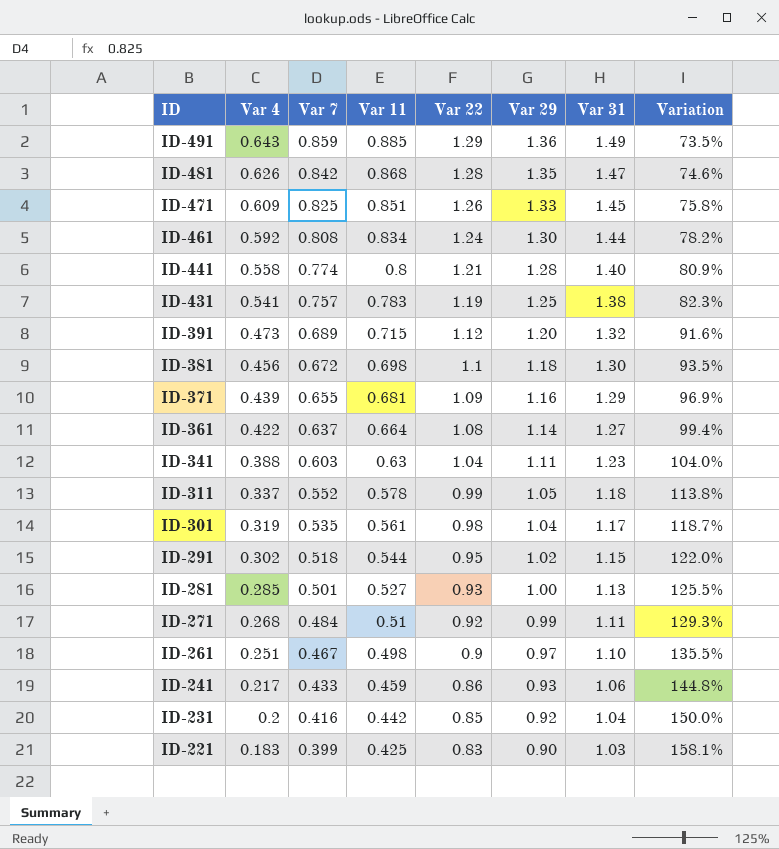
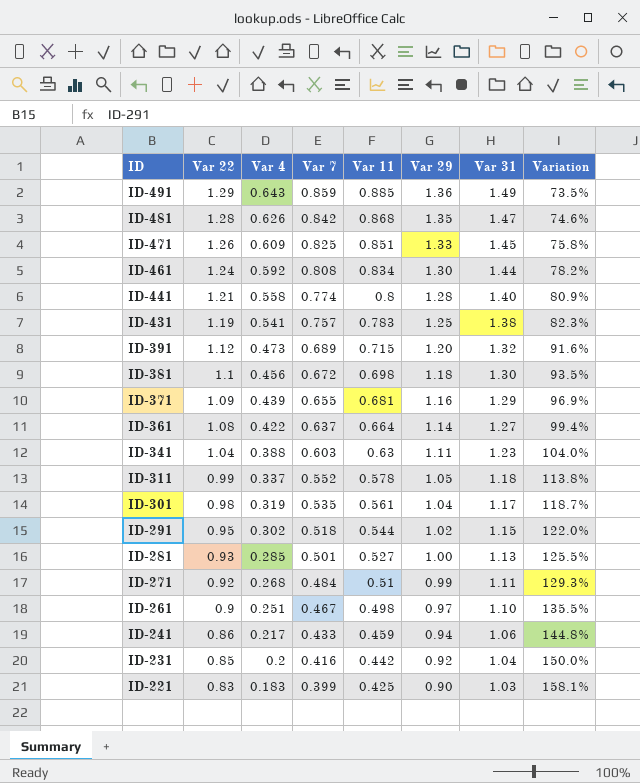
column Var 22 | position: 5 -> 2
ID-241 | Var 29: 0.93 -> 0.94

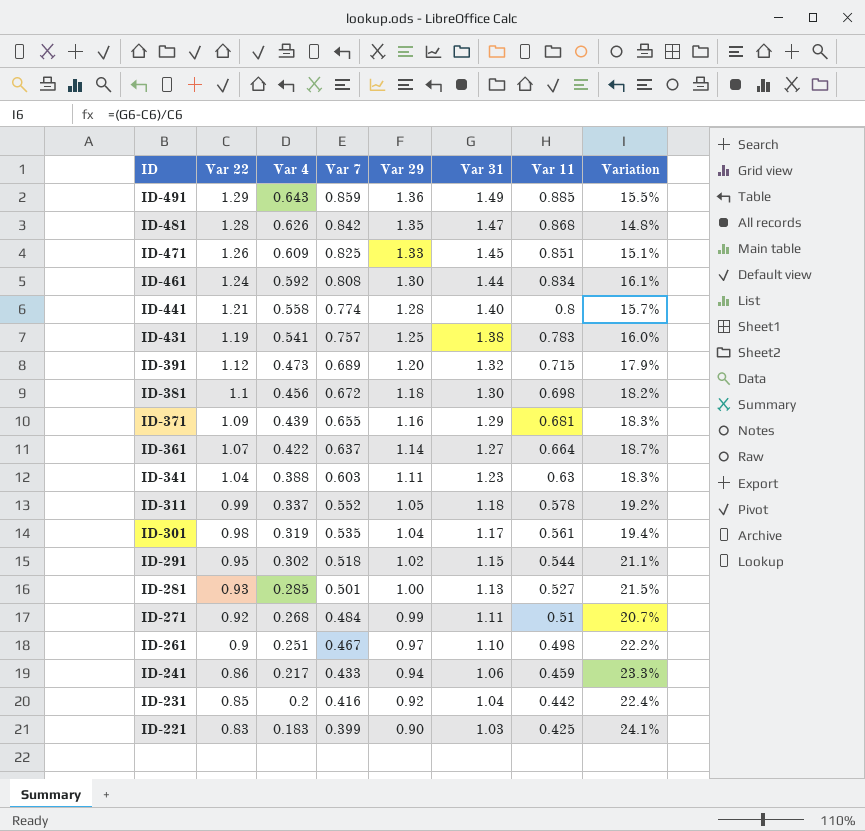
column Var 11 | position: 5 -> 7
column Variation | formula: ([Var 31] - [Var 7]) / [Var 7] -> ([Var 31] - [Var 22]) / [Var 22]
ID-361 | Var 22: 1.08 -> 1.07

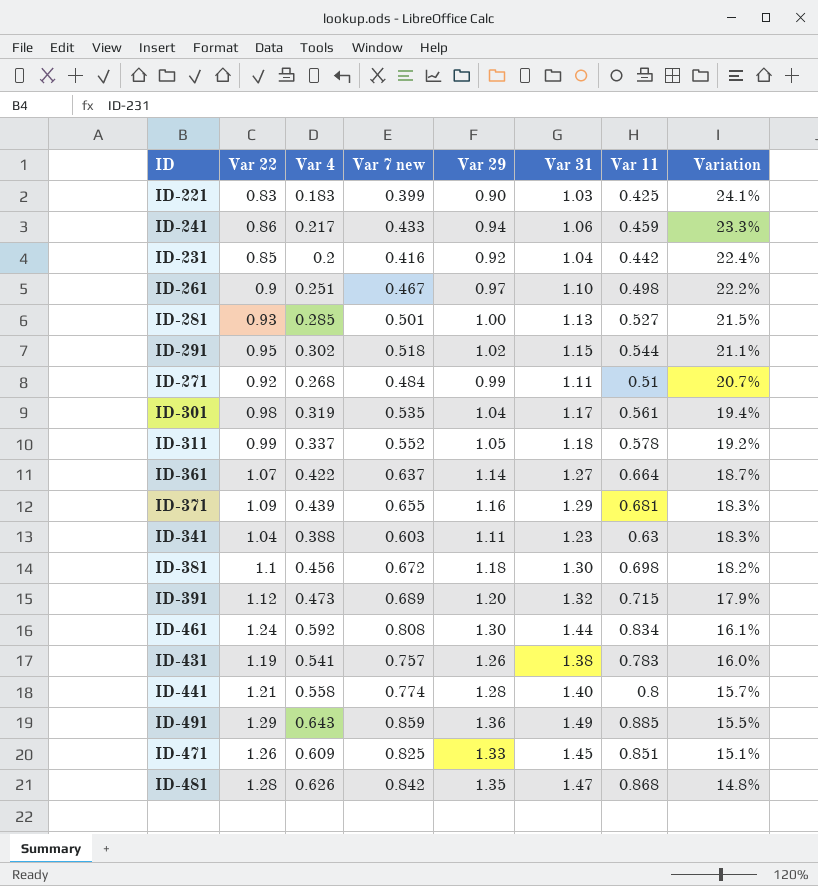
row order: ID descending -> Variation descending
column name: Var 7 -> Var 7 new
ID-431 | Var 29: 1.25 -> 1.26

